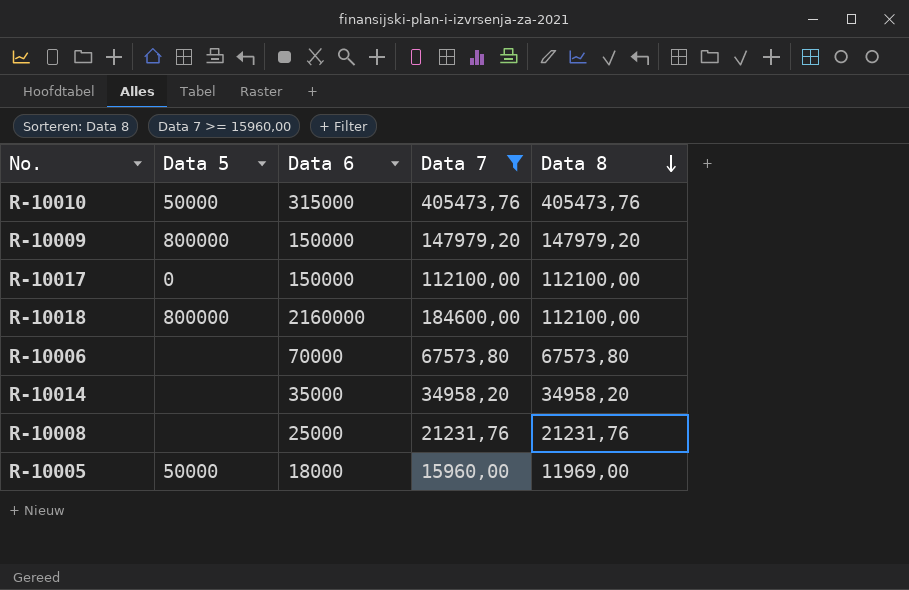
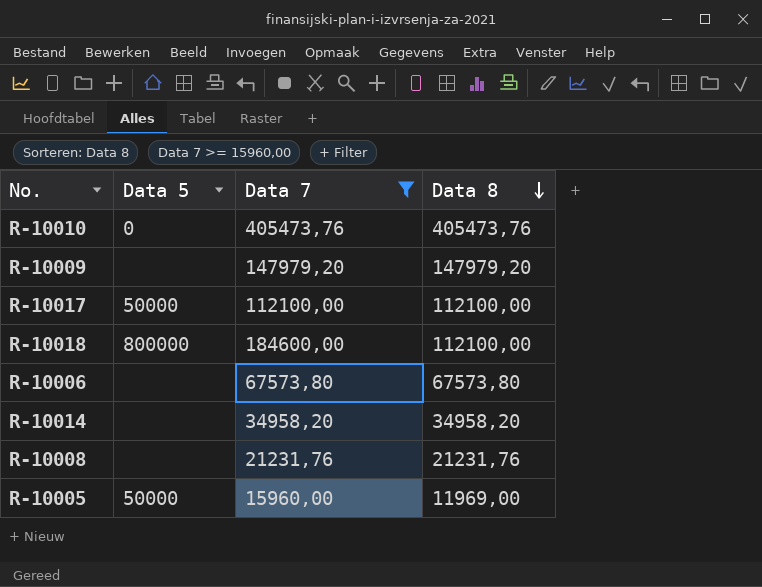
column Data 6 | position: 3 -> none
R-10010 | Data 5: 50000 -> 0
R-10009 | Data 5: 800000 -> none
R-10017 | Data 5: 0 -> 50000

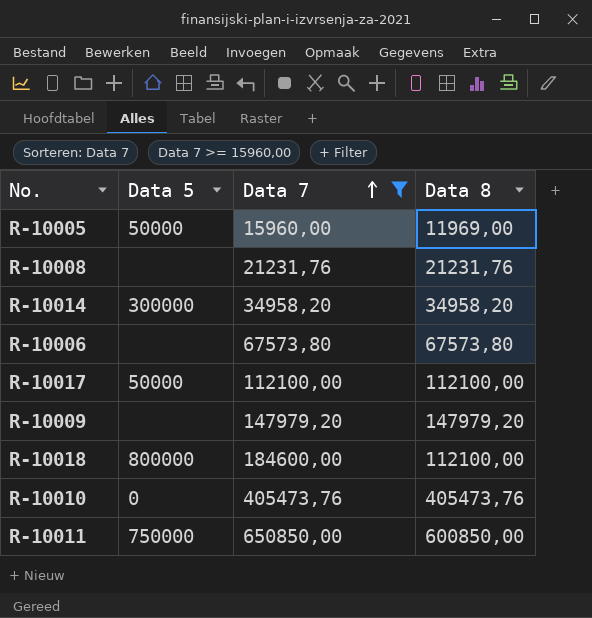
row order: Data 8 descending -> Data 7 ascending
R-10014 | Data 5: none -> 300000
row R-10011: none -> 750000 | 650850,00 | 600850,00

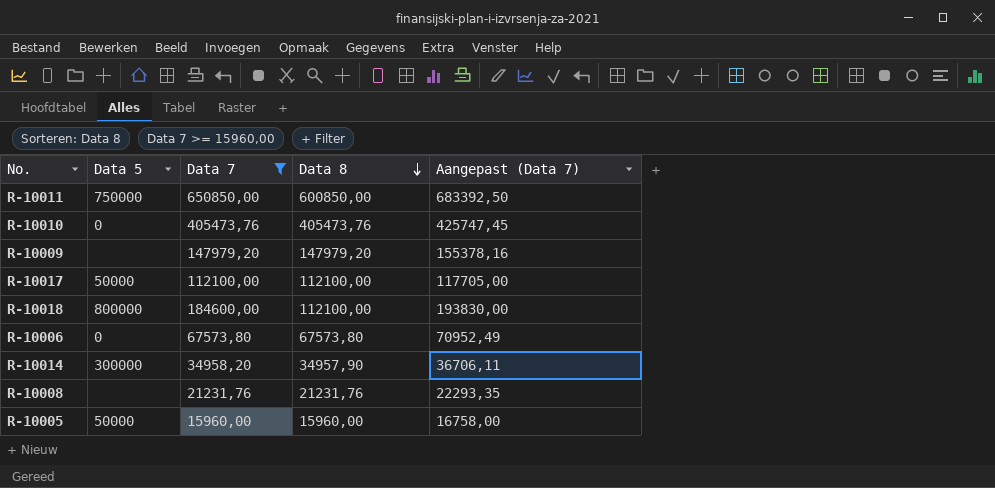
row order: Data 7 ascending -> Data 8 descending
column Aangepast (Data 7) | formula: none -> [Data 7] * 1,05
R-10006 | Data 5: none -> 0
R-10014 | Data 8: 34958,20 -> 34957,90
R-10005 | Data 8: 11969,00 -> 15960,00

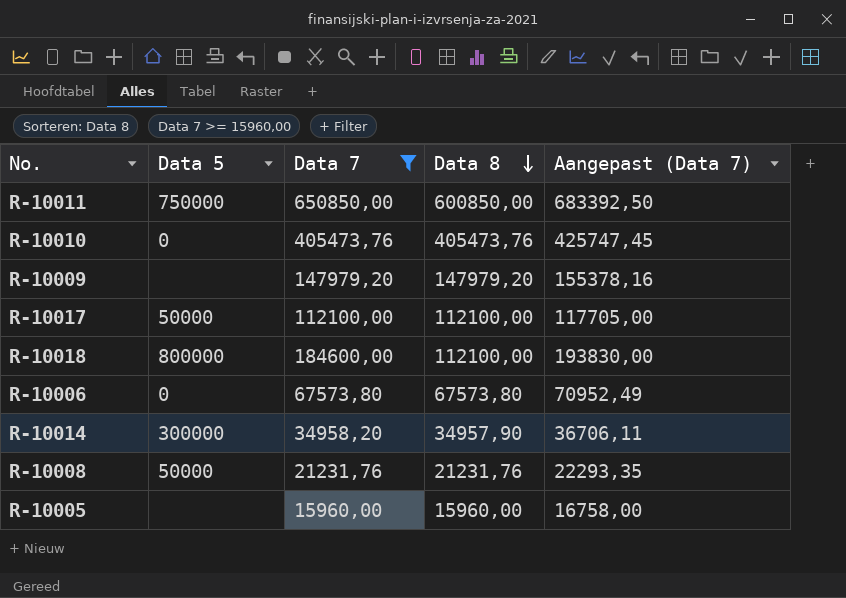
R-10008 | Data 5: none -> 50000
R-10005 | Data 5: 50000 -> none

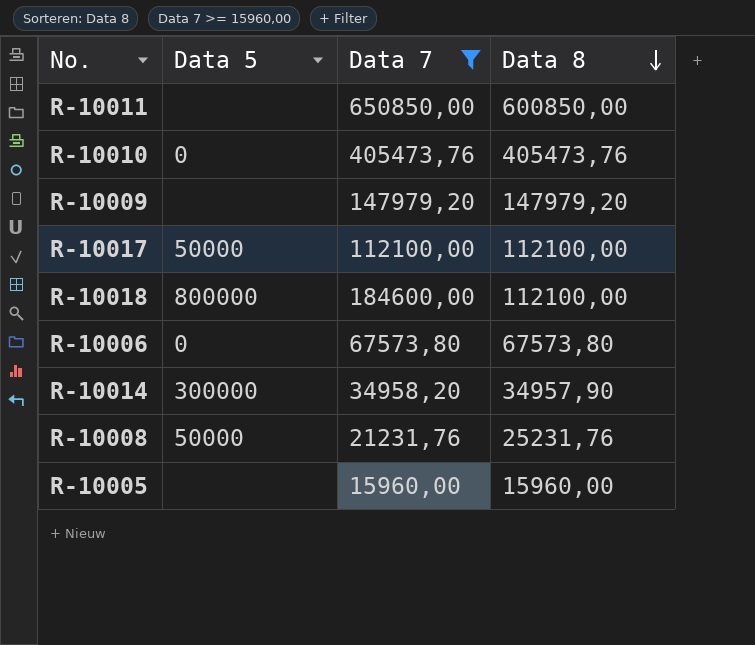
column Aangepast (Data 7) | formula: [Data 7] * 1,05 -> none
R-10011 | Data 5: 750000 -> none
R-10008 | Data 8: 21231,76 -> 25231,76

